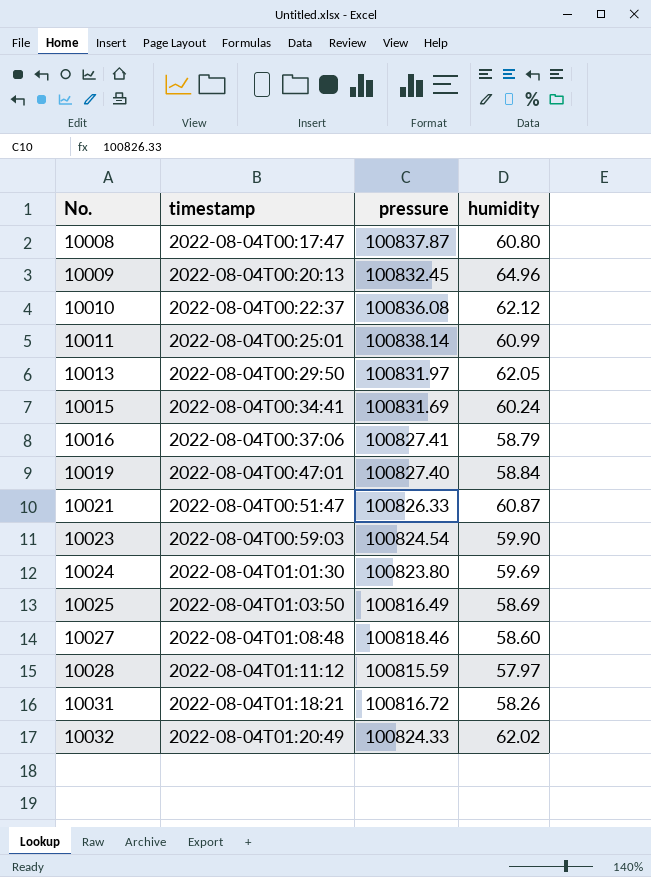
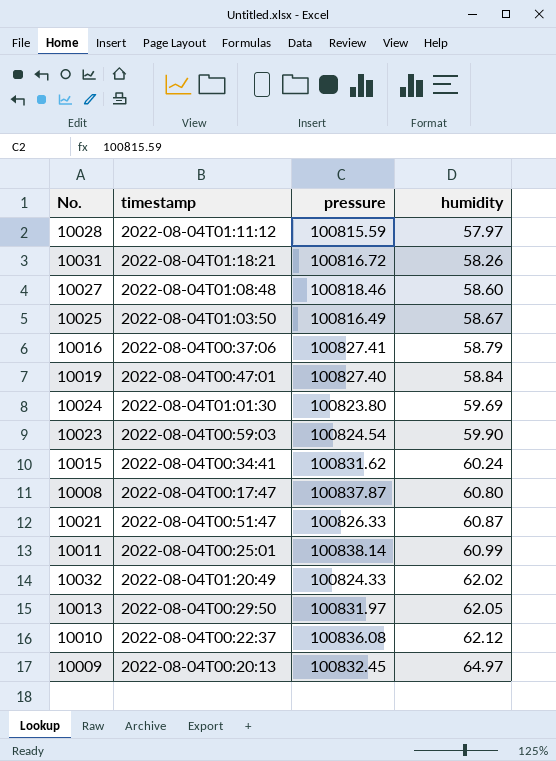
row order: No. ascending -> humidity ascending
10025 | humidity: 58.69 -> 58.67
10015 | pressure: 100831.69 -> 100831.62
10009 | humidity: 64.96 -> 64.97

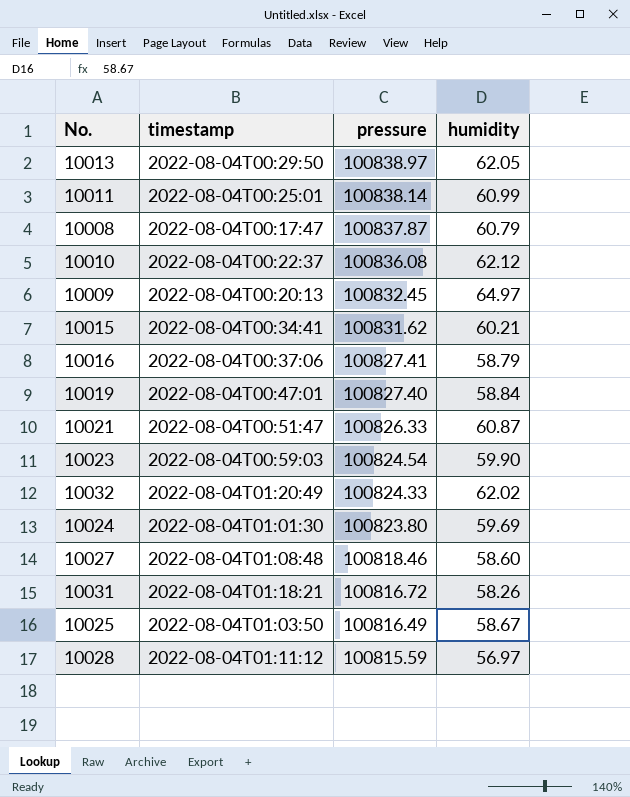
row order: humidity ascending -> pressure descending
10013 | pressure: 100831.97 -> 100838.97
10008 | humidity: 60.80 -> 60.79
10015 | humidity: 60.24 -> 60.21
10028 | humidity: 57.97 -> 56.97

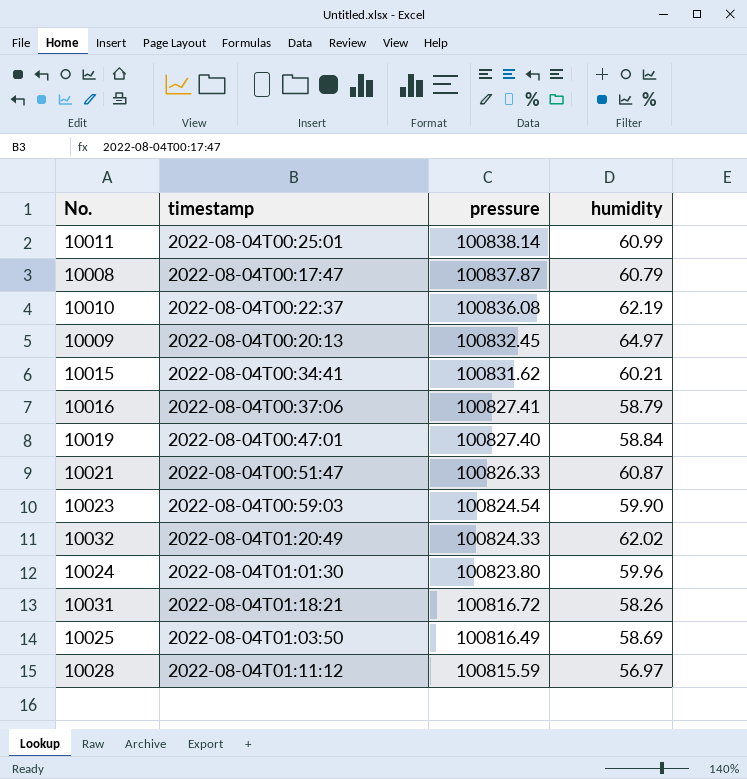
row 10013: 2022-08-04T00:29:50 | 100838.97 | 62.05 -> none
row 10027: 2022-08-04T01:08:48 | 100818.46 | 58.60 -> none
10010 | humidity: 62.12 -> 62.19
10024 | humidity: 59.69 -> 59.96
10025 | humidity: 58.67 -> 58.69

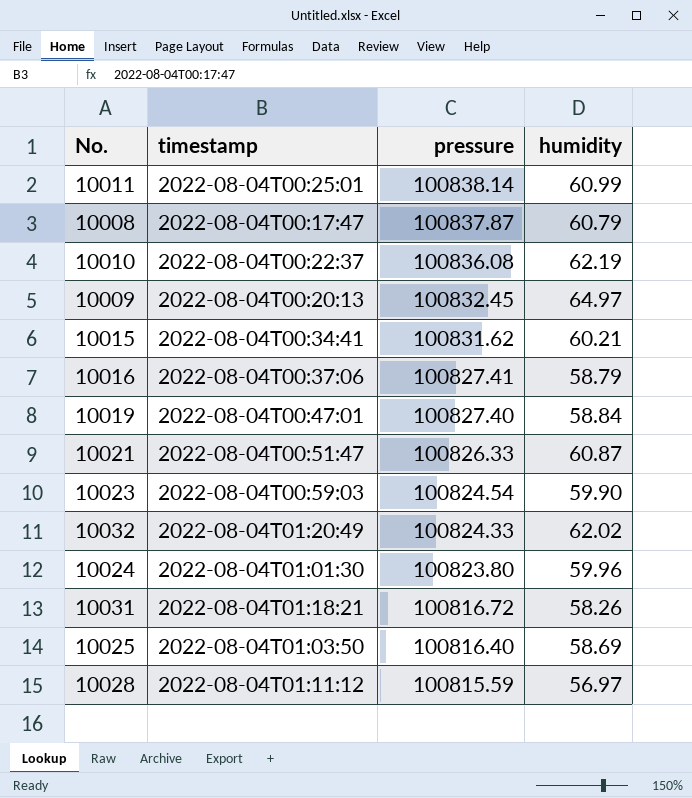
10025 | pressure: 100816.49 -> 100816.40

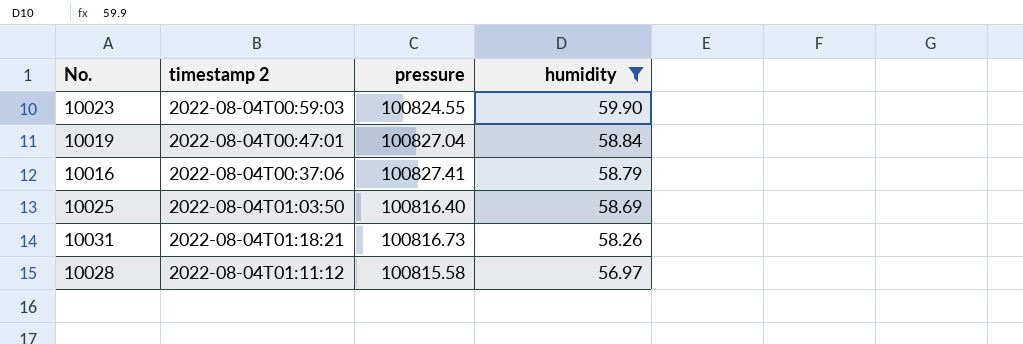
filter: none -> humidity <= 59.90
row order: pressure descending -> humidity descending
column name: timestamp -> timestamp 2
10023 | pressure: 100824.54 -> 100824.55
10019 | pressure: 100827.40 -> 100827.04
10031 | pressure: 100816.72 -> 100816.73
10028 | pressure: 100815.59 -> 100815.58

